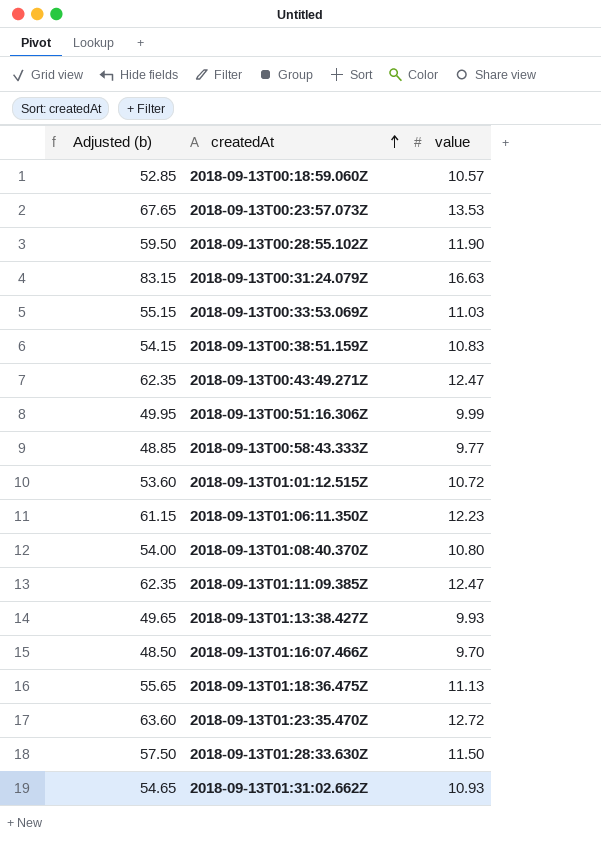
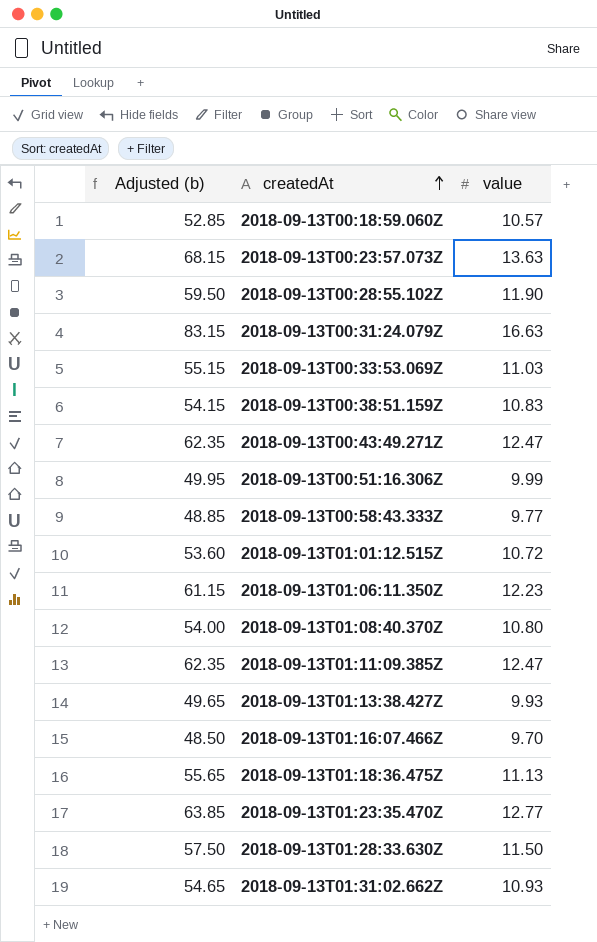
2018-09-13T00:23:57.073Z | Adjusted (b): 67.65 -> 68.15
2018-09-13T00:23:57.073Z | value: 13.53 -> 13.63
2018-09-13T01:23:35.470Z | Adjusted (b): 63.60 -> 63.85
2018-09-13T01:23:35.470Z | value: 12.72 -> 12.77

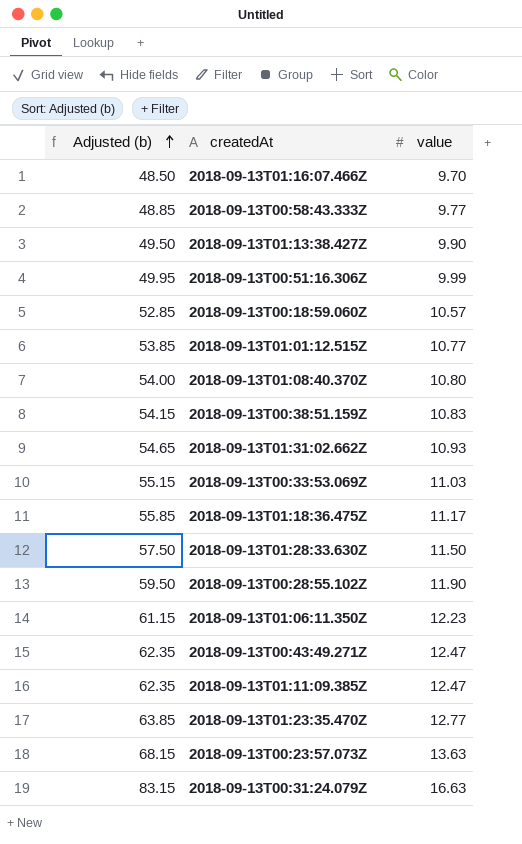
row order: createdAt ascending -> Adjusted (b) ascending
2018-09-13T01:13:38.427Z | Adjusted (b): 49.65 -> 49.50
2018-09-13T01:13:38.427Z | value: 9.93 -> 9.90
2018-09-13T01:01:12.515Z | Adjusted (b): 53.60 -> 53.85
2018-09-13T01:01:12.515Z | value: 10.72 -> 10.77
2018-09-13T01:18:36.475Z | Adjusted (b): 55.65 -> 55.85
2018-09-13T01:18:36.475Z | value: 11.13 -> 11.17

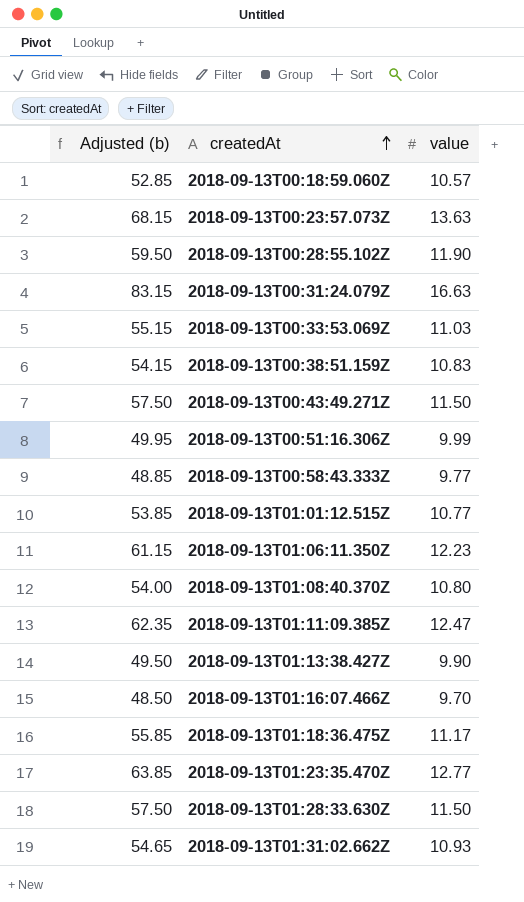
row order: Adjusted (b) ascending -> createdAt ascending
2018-09-13T00:43:49.271Z | Adjusted (b): 62.35 -> 57.50
2018-09-13T00:43:49.271Z | value: 12.47 -> 11.50

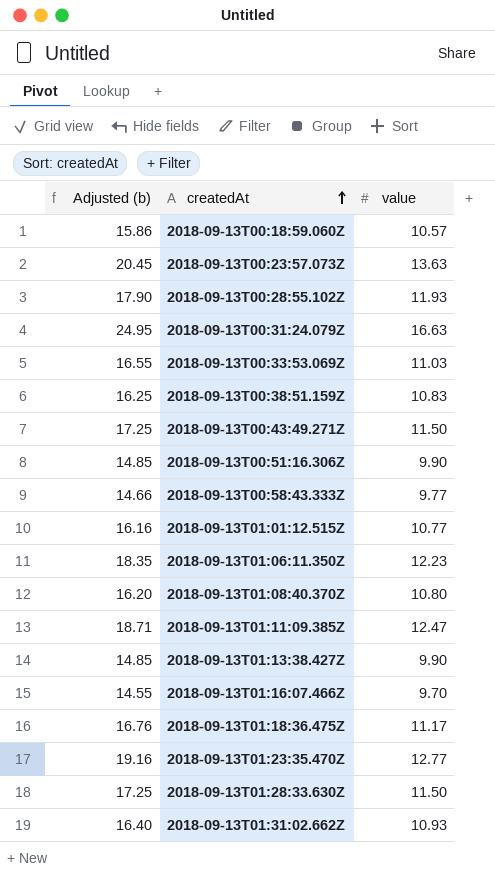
column Adjusted (b) | formula: [value] * 5 -> [value] * 1.5
2018-09-13T00:28:55.102Z | value: 11.90 -> 11.93
2018-09-13T00:51:16.306Z | value: 9.99 -> 9.90

